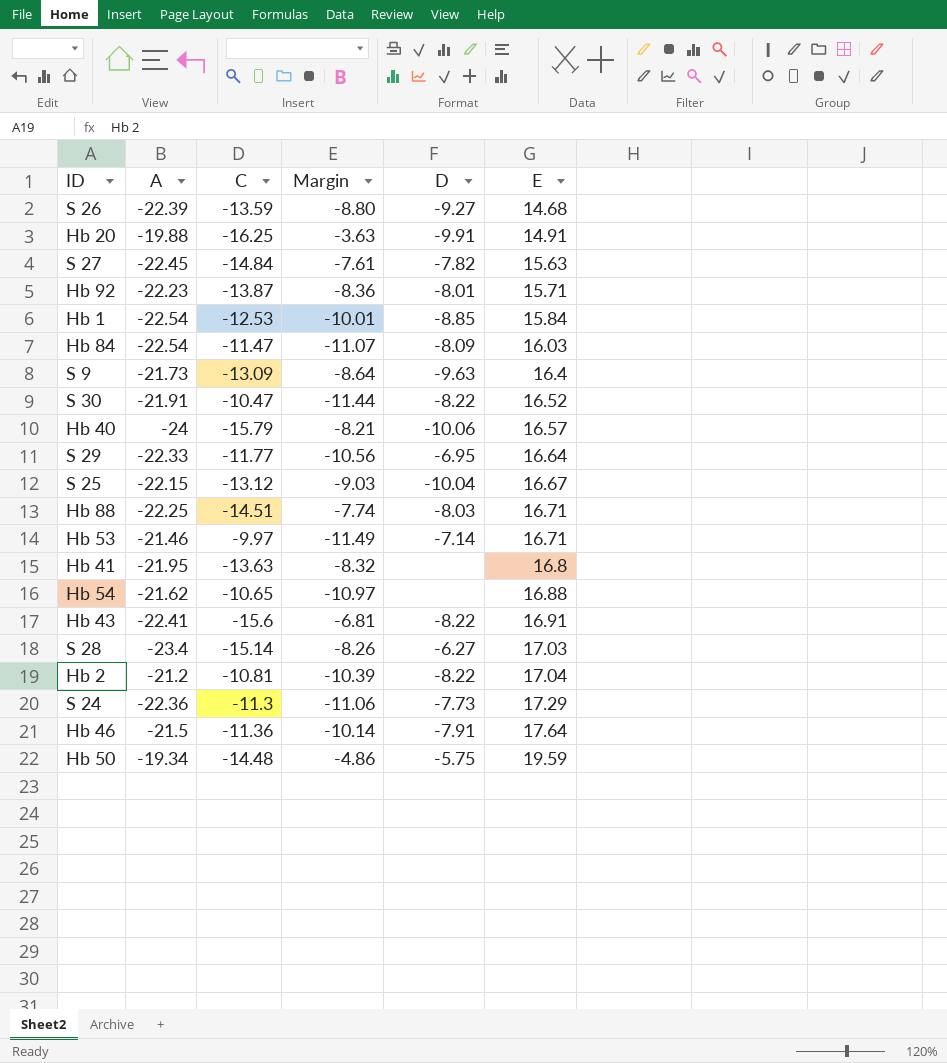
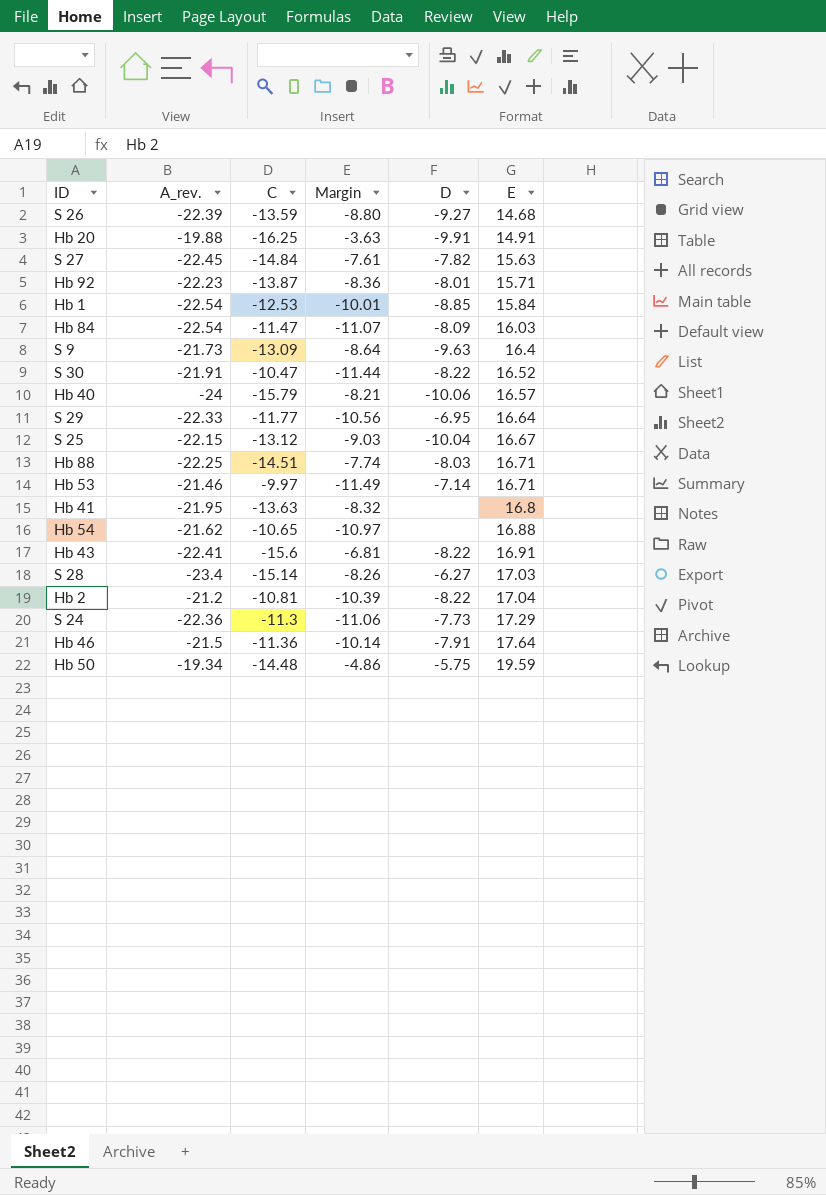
column name: A -> A_rev.

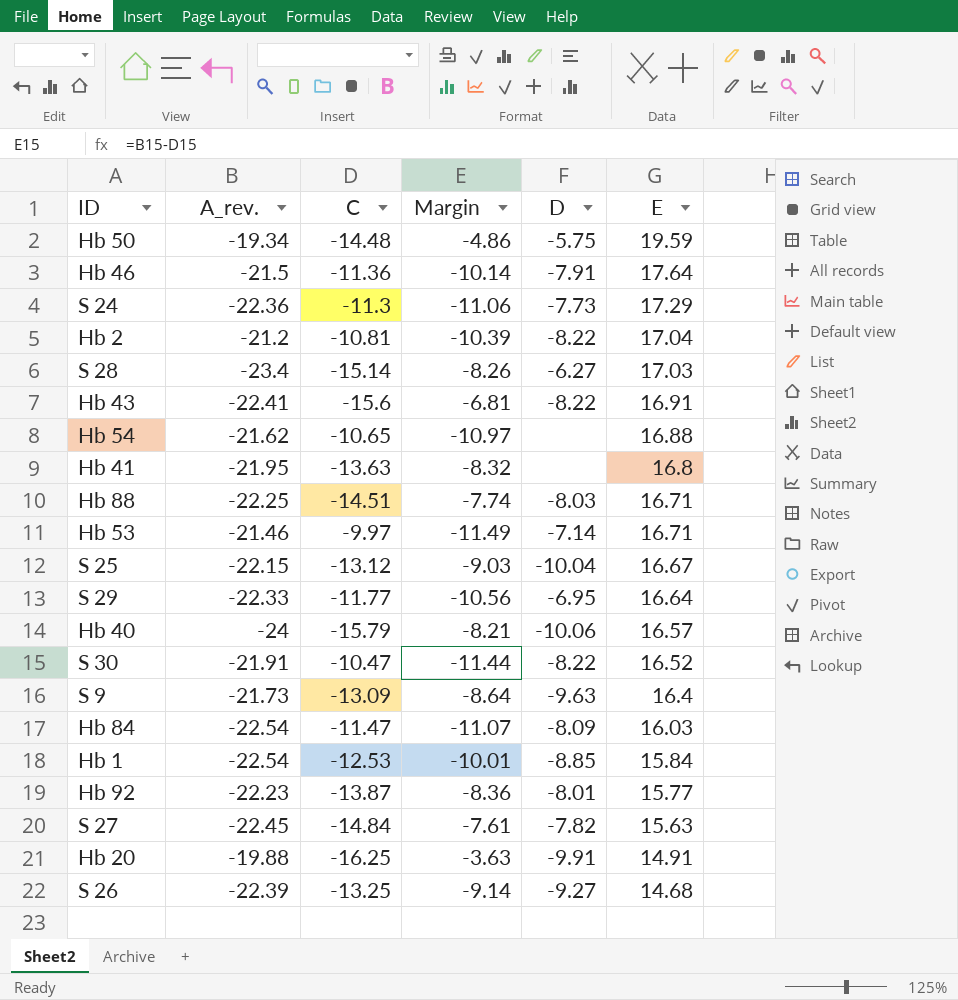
row order: E ascending -> E descending
Hb 92 | E: 15.71 -> 15.77
S 26 | C: -13.59 -> -13.25
S 26 | Margin: -8.80 -> -9.14

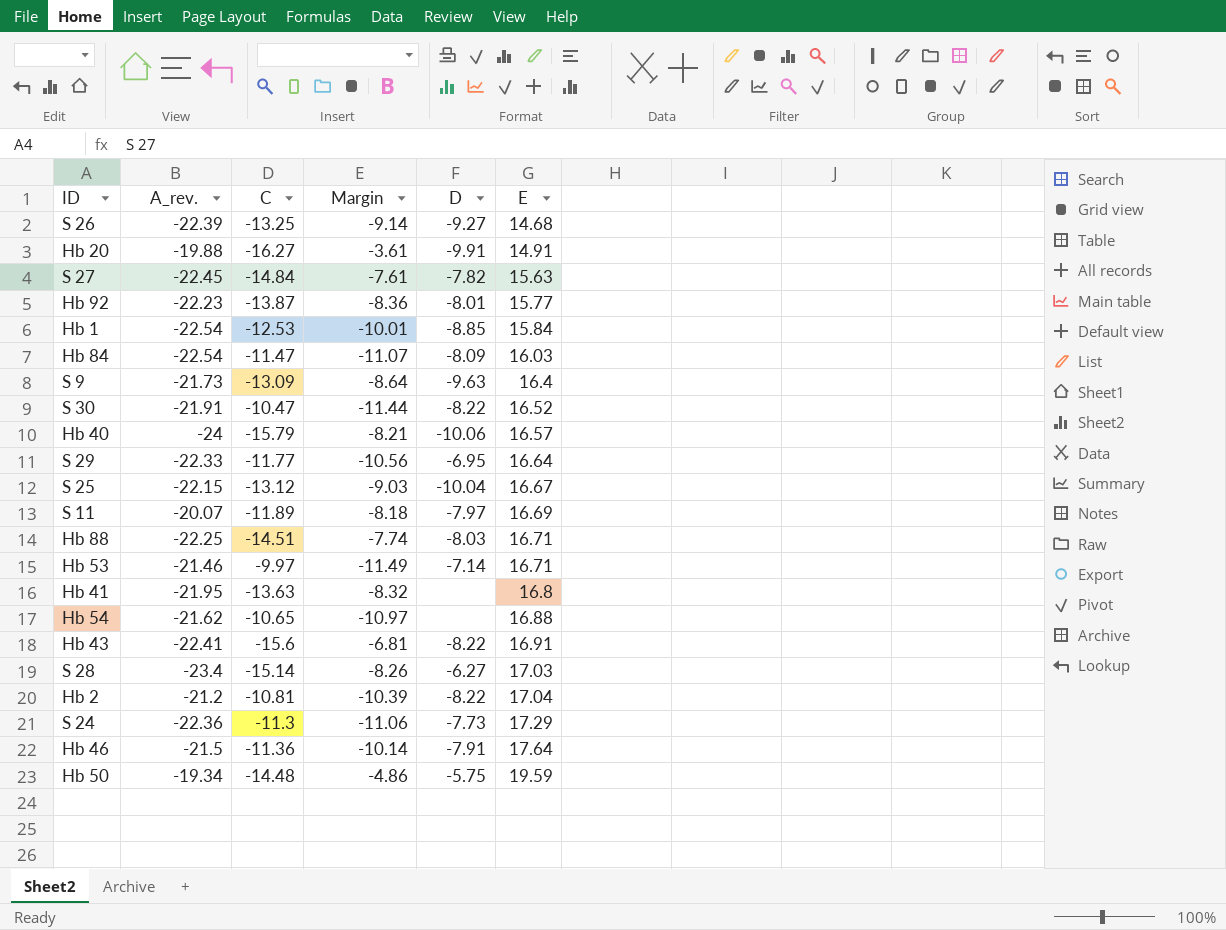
row order: E descending -> E ascending
Hb 20 | C: -16.25 -> -16.27
Hb 20 | Margin: -3.63 -> -3.61
row S 11: none -> -20.07 | -11.89 | -8.18 | -7.97 | 16.69

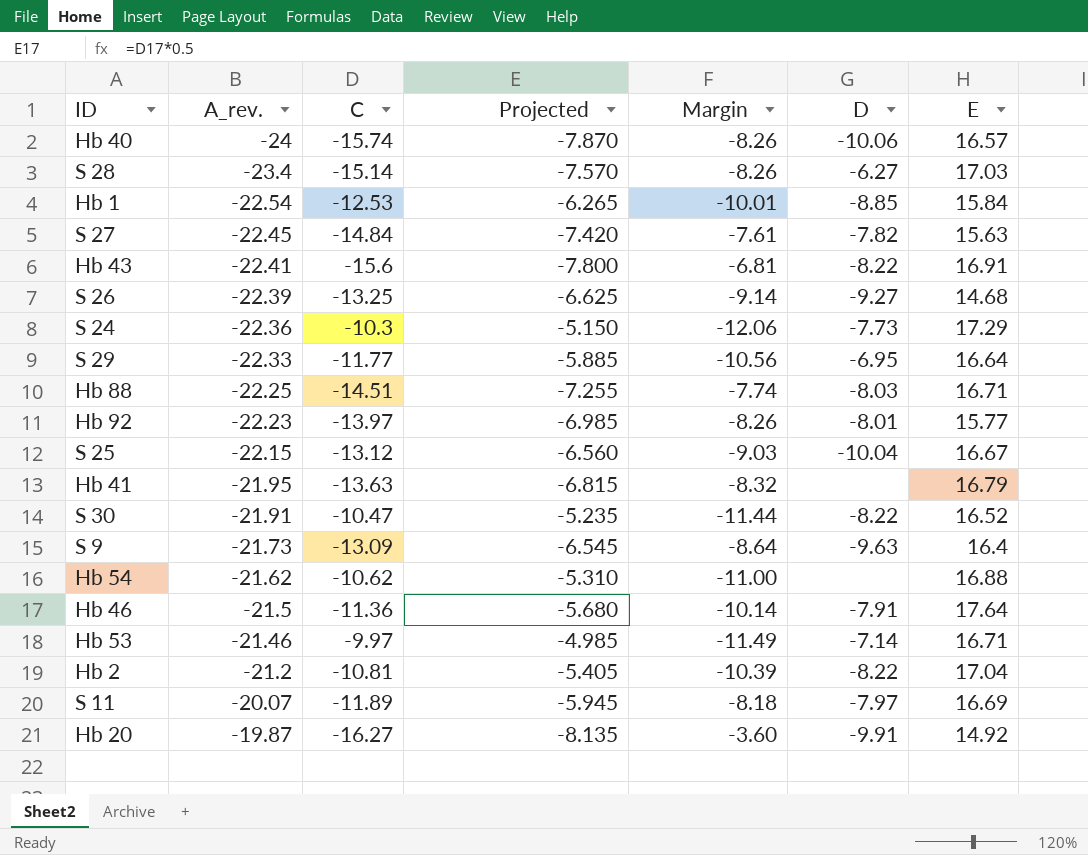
row order: E ascending -> A_rev. ascending
column Projected | formula: none -> [C] * 0.5
row Hb 84: -22.54 | -11.47 | -11.07 | -8.09 | 16.03 -> none
row Hb 50: -19.34 | -14.48 | -4.86 | -5.75 | 19.59 -> none
Hb 40 | C: -15.79 -> -15.74
Hb 40 | Margin: -8.21 -> -8.26
S 24 | C: -11.3 -> -10.3
S 24 | Margin: -11.06 -> -12.06
Hb 92 | C: -13.87 -> -13.97
Hb 92 | Margin: -8.36 -> -8.26
Hb 41 | E: 16.8 -> 16.79
Hb 54 | C: -10.65 -> -10.62
Hb 54 | Margin: -10.97 -> -11.00
Hb 20 | A_rev.: -19.88 -> -19.87
Hb 20 | Margin: -3.61 -> -3.60
Hb 20 | E: 14.91 -> 14.92

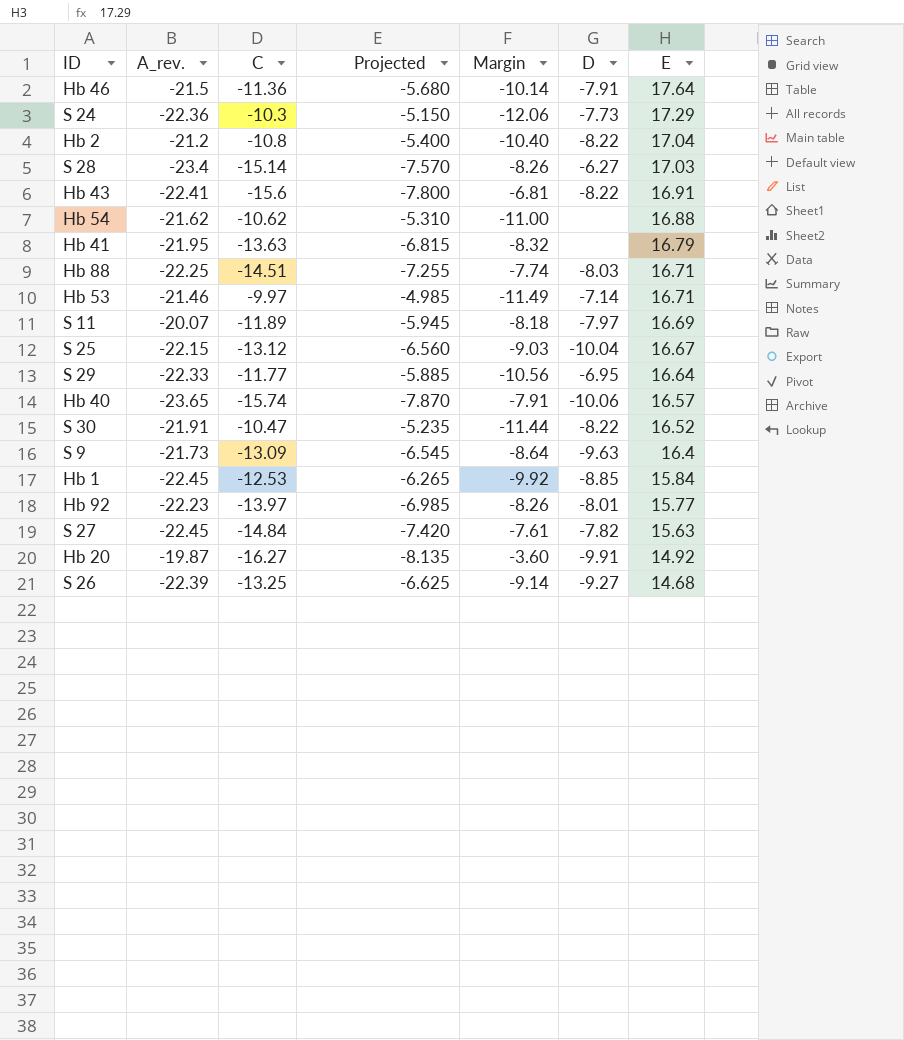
row order: A_rev. ascending -> E descending
Hb 2 | C: -10.81 -> -10.8
Hb 2 | Projected: -5.405 -> -5.400
Hb 2 | Margin: -10.39 -> -10.40
Hb 40 | A_rev.: -24 -> -23.65
Hb 40 | Margin: -8.26 -> -7.91
Hb 1 | A_rev.: -22.54 -> -22.45
Hb 1 | Margin: -10.01 -> -9.92

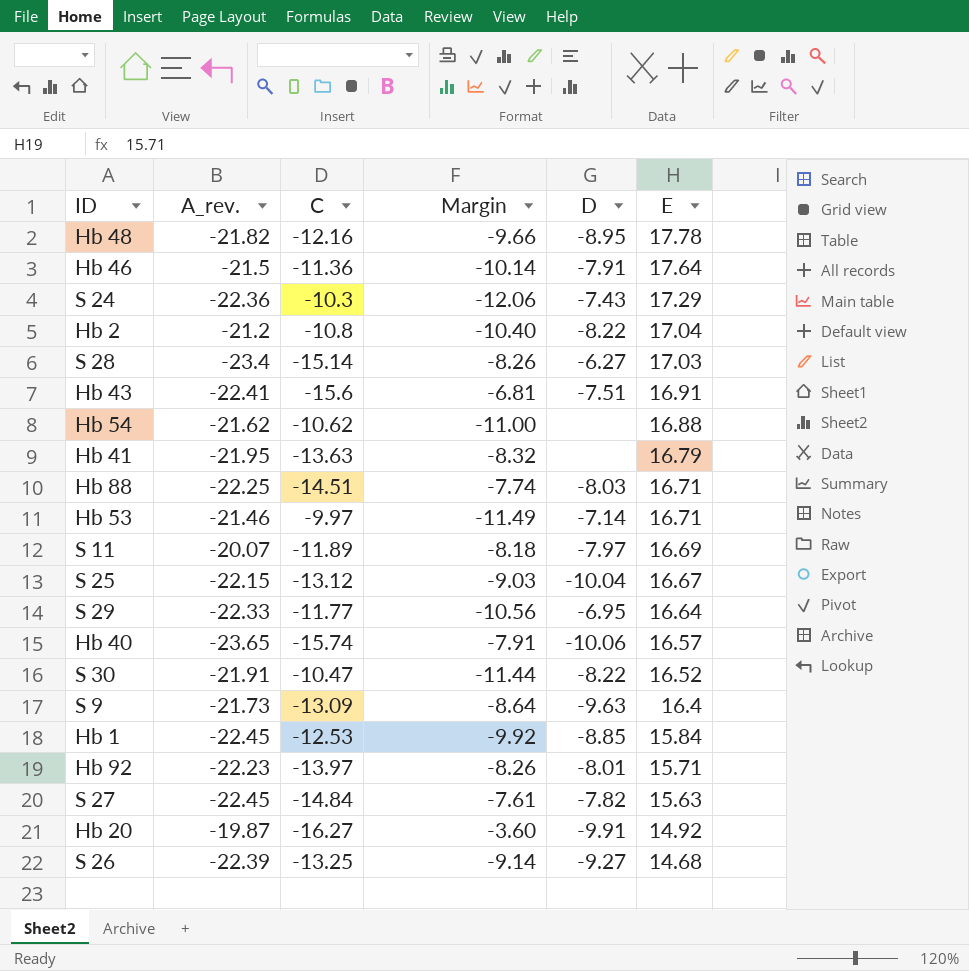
column Projected | formula: [C] * 0.5 -> none
row Hb 48: none -> -21.82 | -12.16 | -9.66 | -8.95 | 17.78
S 24 | D: -7.73 -> -7.43
Hb 43 | D: -8.22 -> -7.51
Hb 92 | E: 15.77 -> 15.71

